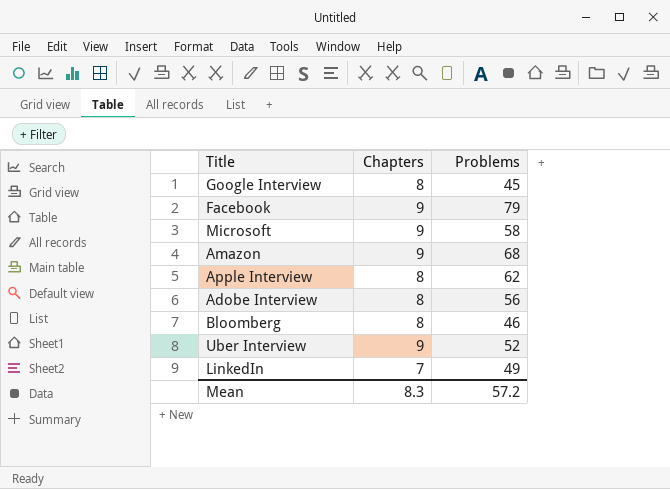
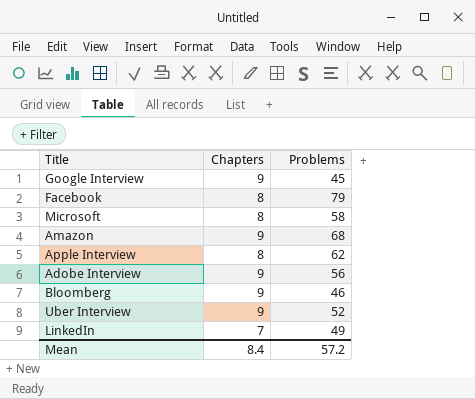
Google Interview | Chapters: 8 -> 9
Facebook | Chapters: 9 -> 8
Microsoft | Chapters: 9 -> 8
Adobe Interview | Chapters: 8 -> 9
Bloomberg | Chapters: 8 -> 9
Mean | Chapters: 8.3 -> 8.4

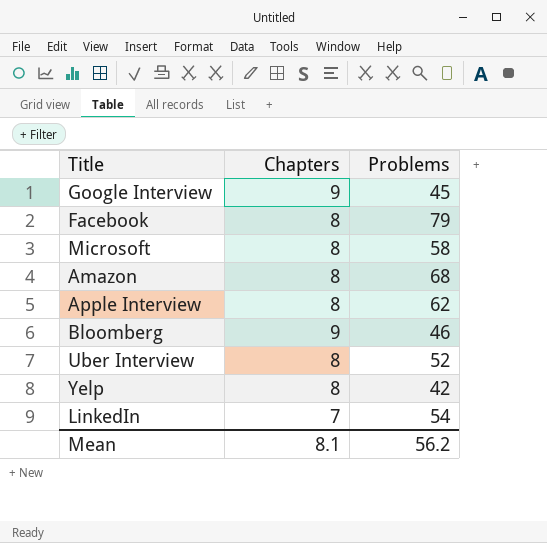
row Adobe Interview: 9 | 56 -> none
Amazon | Chapters: 9 -> 8
Uber Interview | Chapters: 9 -> 8
row Yelp: none -> 8 | 42
LinkedIn | Problems: 49 -> 54
Mean | Chapters: 8.4 -> 8.1
Mean | Problems: 57.2 -> 56.2

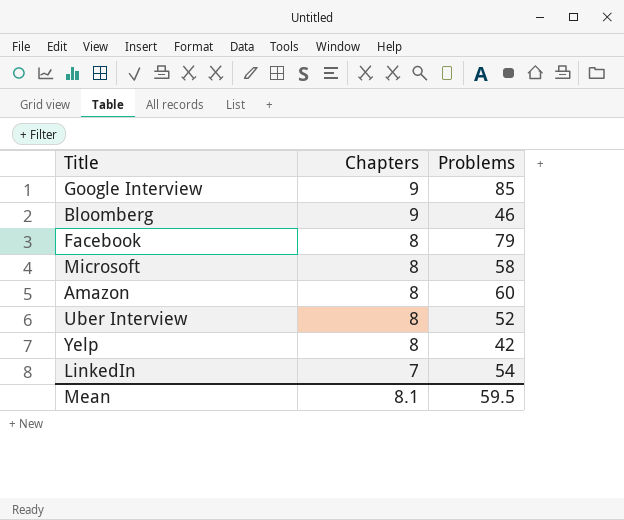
row order: none -> Chapters descending
row Apple Interview: 8 | 62 -> none
Google Interview | Problems: 45 -> 85
Amazon | Problems: 68 -> 60
Mean | Problems: 56.2 -> 59.5

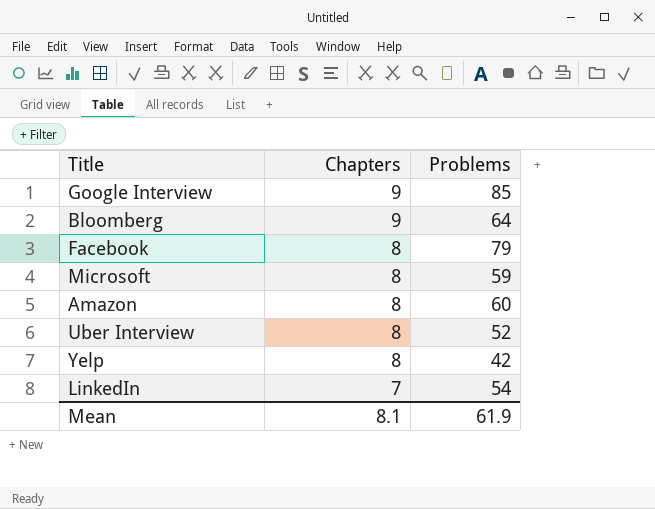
Bloomberg | Problems: 46 -> 64
Microsoft | Problems: 58 -> 59
Mean | Problems: 59.5 -> 61.9

